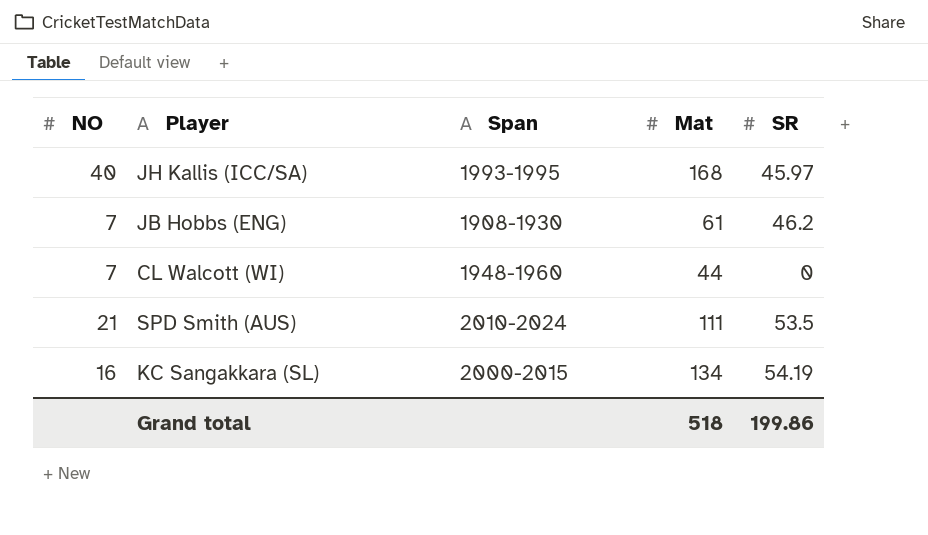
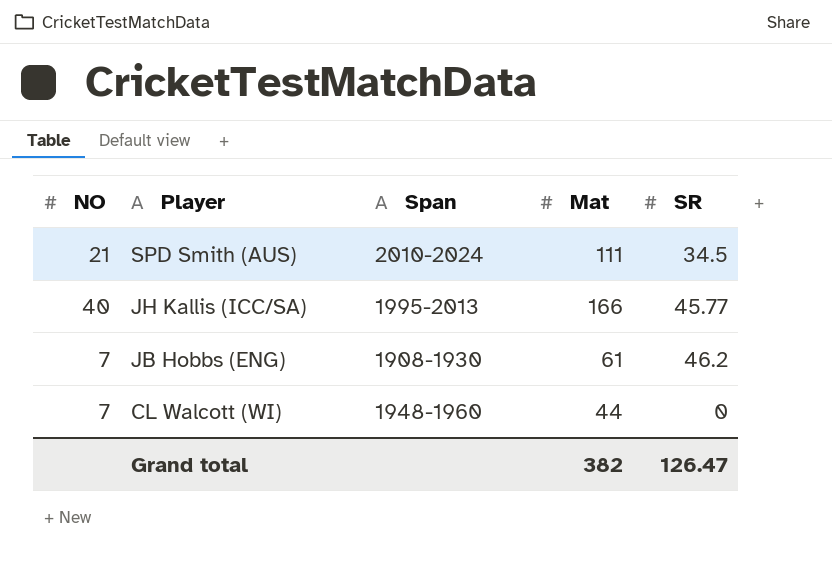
row order: none -> Player descending
row KC Sangakkara (SL): 16 | 2000-2015 | 134 | 54.19 -> none
SPD Smith (AUS) | SR: 53.5 -> 34.5
JH Kallis (ICC/SA) | Span: 1993-1995 -> 1995-2013
JH Kallis (ICC/SA) | Mat: 168 -> 166
JH Kallis (ICC/SA) | SR: 45.97 -> 45.77
Grand total | Mat: 518 -> 382
Grand total | SR: 199.86 -> 126.47

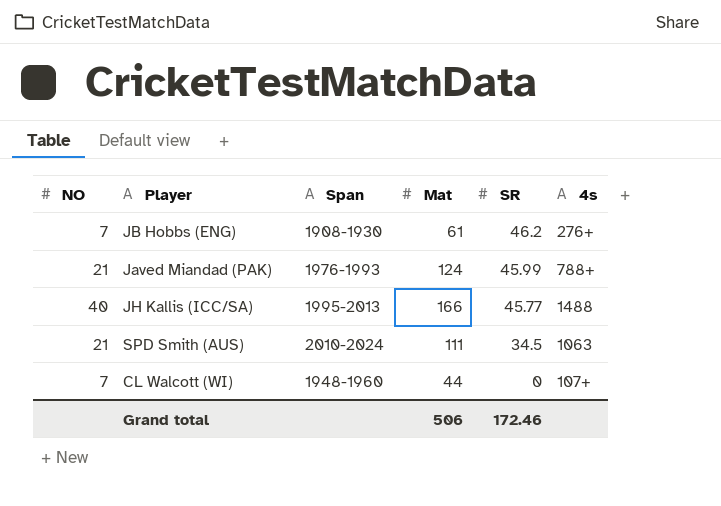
row order: Player descending -> SR descending
column 4s | position: none -> 6
row Javed Miandad (PAK): none -> 21 | 1976-1993 | 124 | 45.99 | 788+
Grand total | Mat: 382 -> 506
Grand total | SR: 126.47 -> 172.46

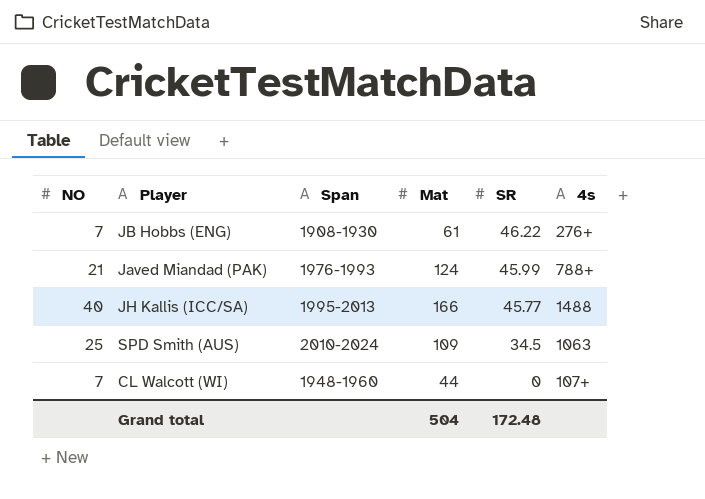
JB Hobbs (ENG) | SR: 46.2 -> 46.22
SPD Smith (AUS) | NO: 21 -> 25
SPD Smith (AUS) | Mat: 111 -> 109
Grand total | Mat: 506 -> 504
Grand total | SR: 172.46 -> 172.48

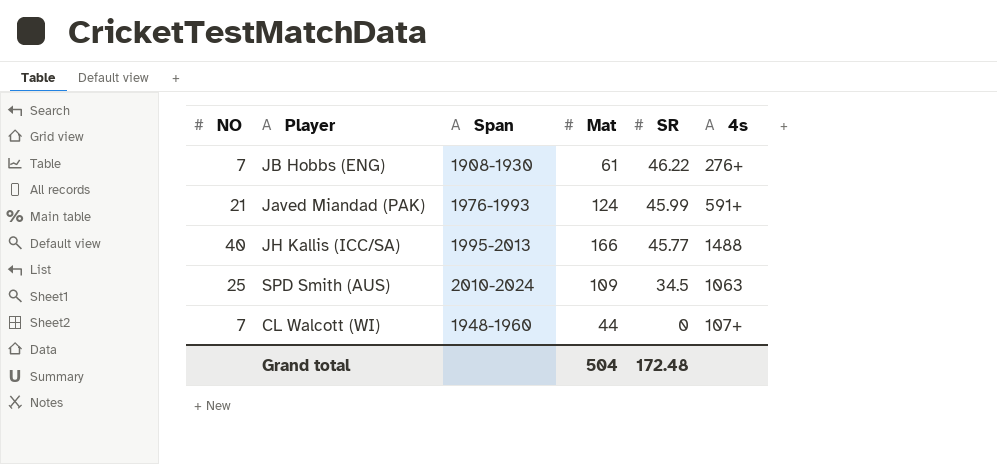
Javed Miandad (PAK) | 4s: 788+ -> 591+

